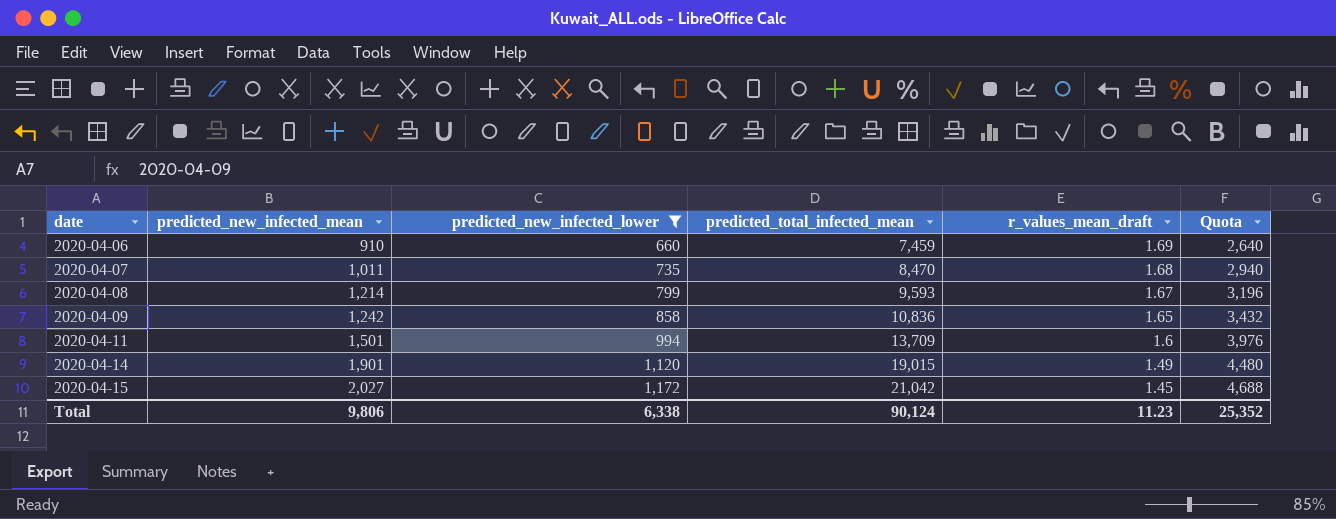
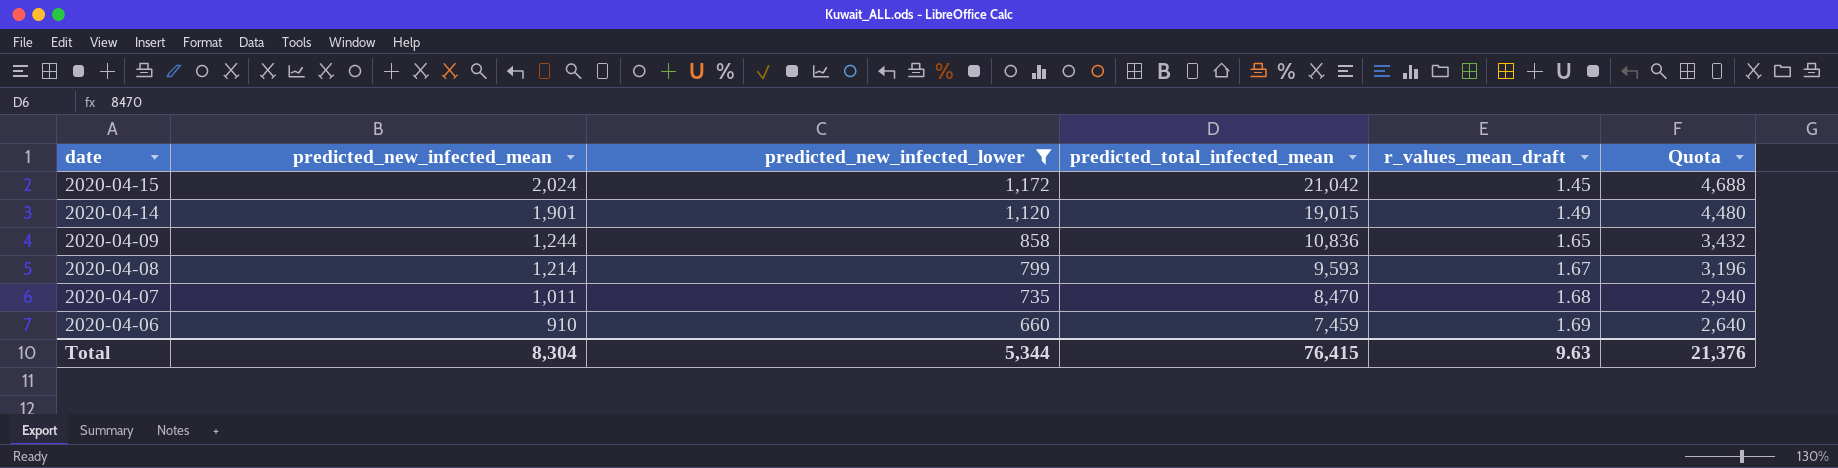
row order: date ascending -> date descending
row 2020-04-11: 1,501 | 994 | 13,709 | 1.6 | 3,976 -> none
2020-04-15 | predicted_new_infected_mean: 2,027 -> 2,024
2020-04-09 | predicted_new_infected_mean: 1,242 -> 1,244
Total | predicted_new_infected_mean: 9,806 -> 8,304
Total | predicted_new_infected_lower: 6,338 -> 5,344
Total | predicted_total_infected_mean: 90,124 -> 76,415
Total | r_values_mean_draft: 11.23 -> 9.63
Total | Quota: 25,352 -> 21,376

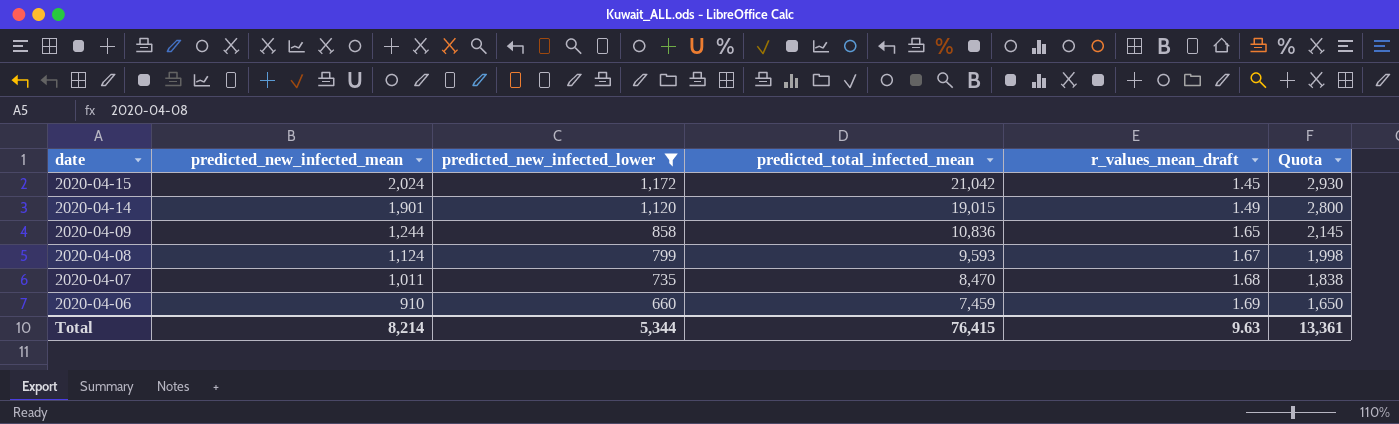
column Quota | formula: [predicted_new_infected_lower] * 4 -> [predicted_new_infected_lower] * 2.5
2020-04-08 | predicted_new_infected_mean: 1,214 -> 1,124
Total | predicted_new_infected_mean: 8,304 -> 8,214
Total | Quota: 21,376 -> 13,361

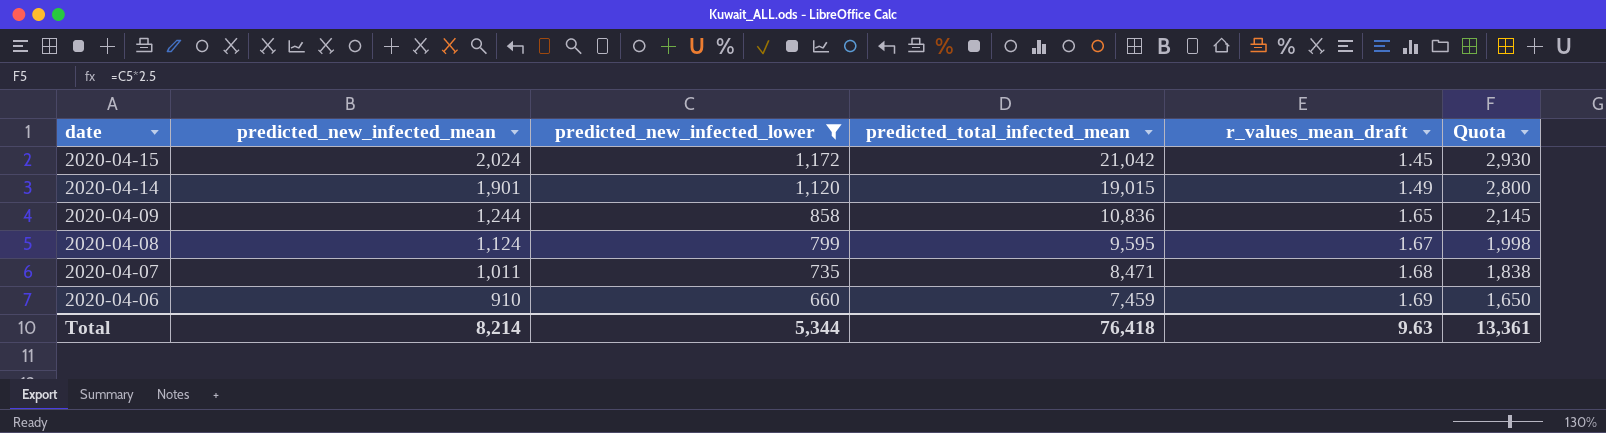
2020-04-08 | predicted_total_infected_mean: 9,593 -> 9,595
2020-04-07 | predicted_total_infected_mean: 8,470 -> 8,471
Total | predicted_total_infected_mean: 76,415 -> 76,418

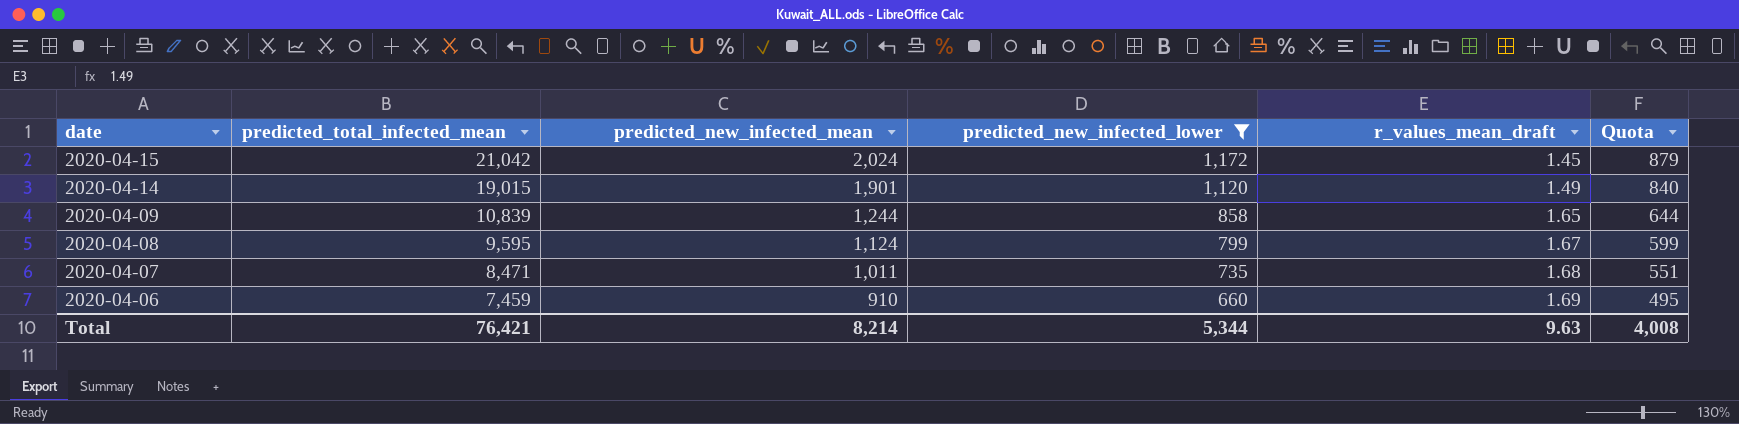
column predicted_total_infected_mean | position: 4 -> 2
column Quota | formula: [predicted_new_infected_lower] * 2.5 -> [predicted_new_infected_lower] * 0.75
2020-04-09 | predicted_total_infected_mean: 10,836 -> 10,839
Total | predicted_total_infected_mean: 76,418 -> 76,421
Total | Quota: 13,361 -> 4,008

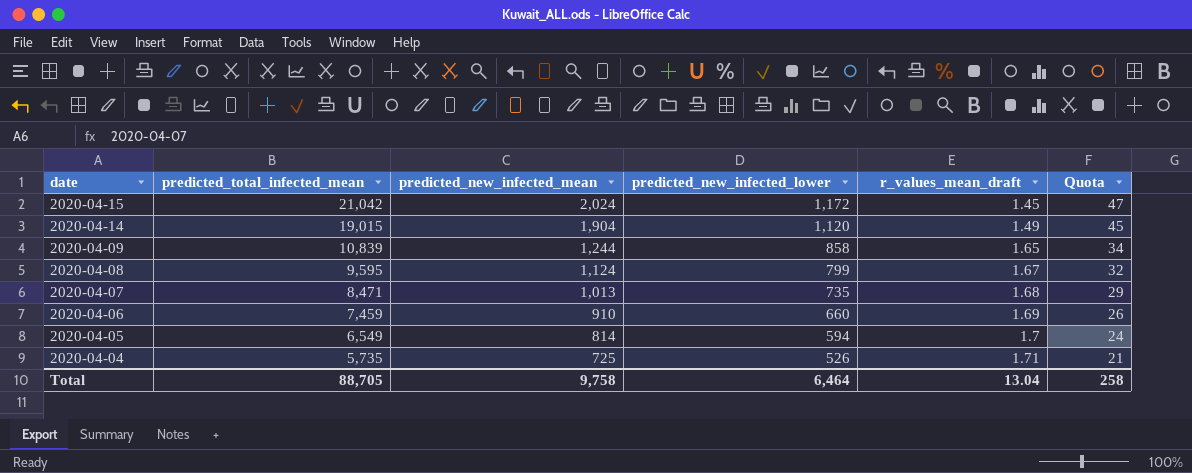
filter: predicted_new_infected_lower >= 660 -> none
column Quota | formula: [predicted_new_infected_lower] * 0.75 -> [predicted_new_infected_lower] * 0.04
2020-04-14 | predicted_new_infected_mean: 1,901 -> 1,904
2020-04-07 | predicted_new_infected_mean: 1,011 -> 1,013
Total | predicted_total_infected_mean: 76,421 -> 88,705
Total | predicted_new_infected_mean: 8,214 -> 9,758
Total | predicted_new_infected_lower: 5,344 -> 6,464
Total | r_values_mean_draft: 9.63 -> 13.04
Total | Quota: 4,008 -> 258

